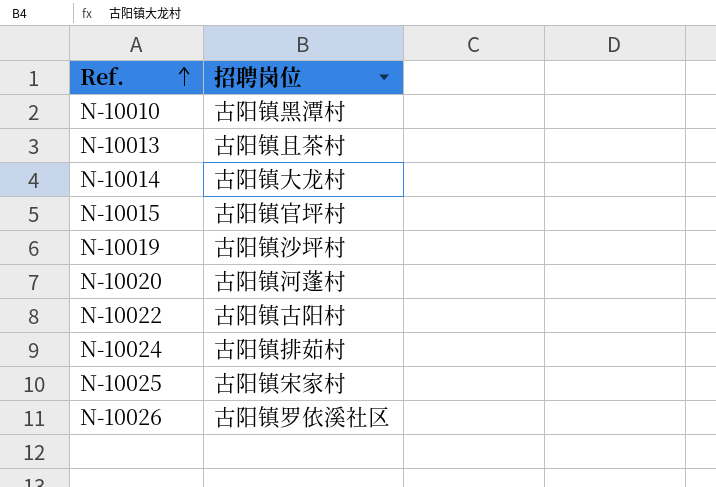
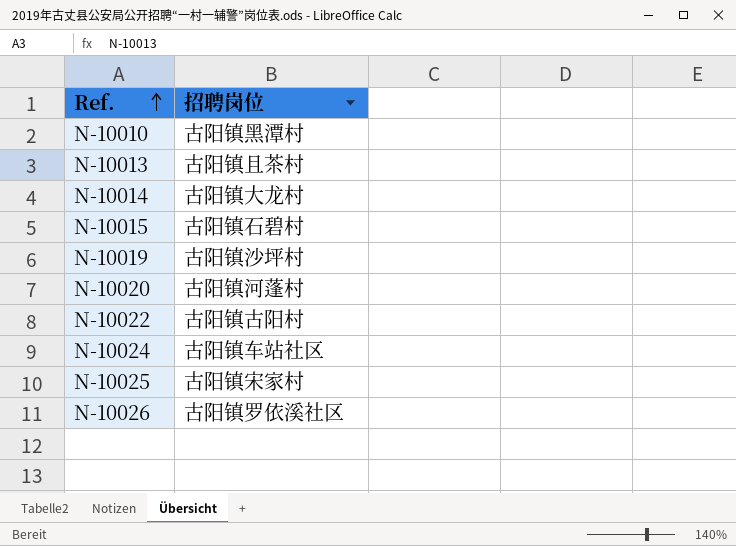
N-10015 | 招聘岗位: 古阳镇官坪村 -> 古阳镇石碧村
N-10024 | 招聘岗位: 古阳镇排茹村 -> 古阳镇车站社区

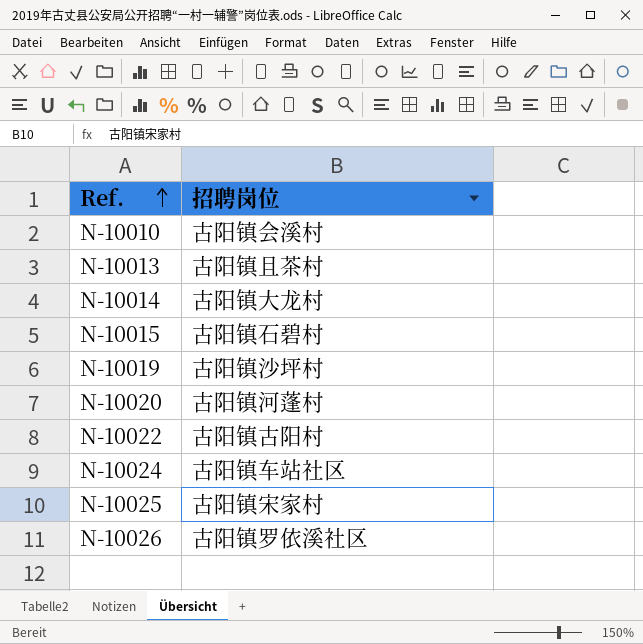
N-10010 | 招聘岗位: 古阳镇黑潭村 -> 古阳镇会溪村

